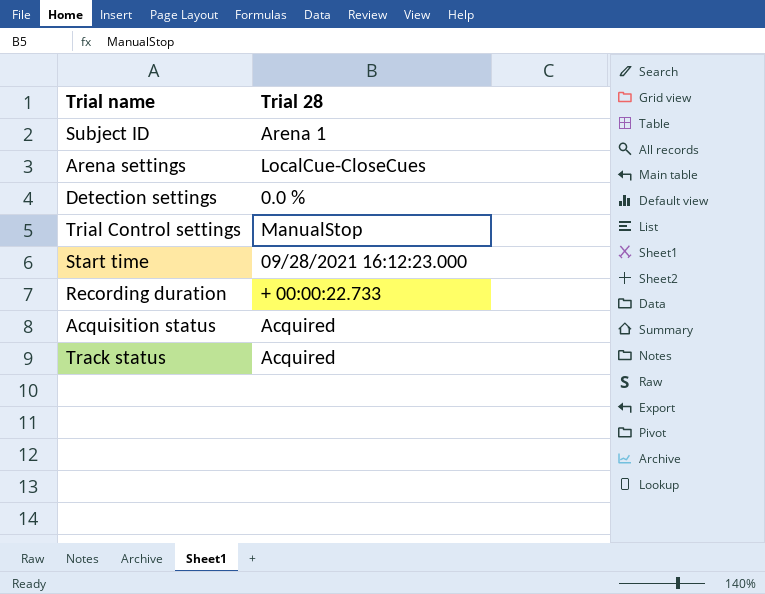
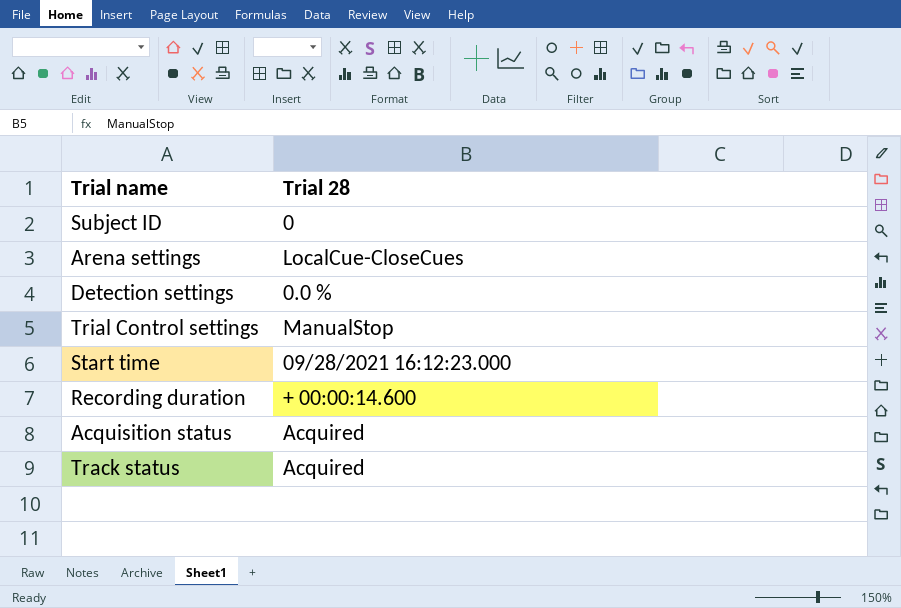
Subject ID | Trial 28: Arena 1 -> 0
Recording duration | Trial 28: + 00:00:22.733 -> + 00:00:14.600

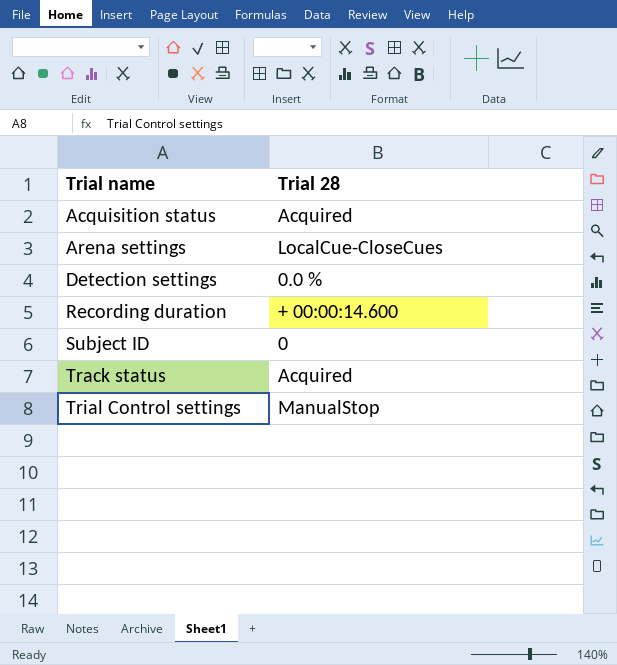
row order: none -> Trial name ascending
row Start time: 09/28/2021 16:12:23.000 -> none

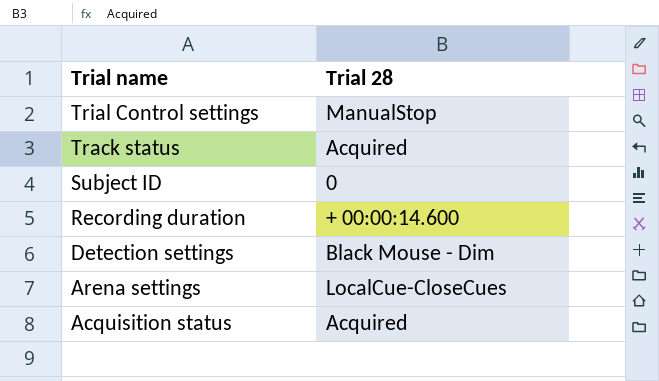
row order: Trial name ascending -> Trial name descending
Detection settings | Trial 28: 0.0 % -> Black Mouse - Dim

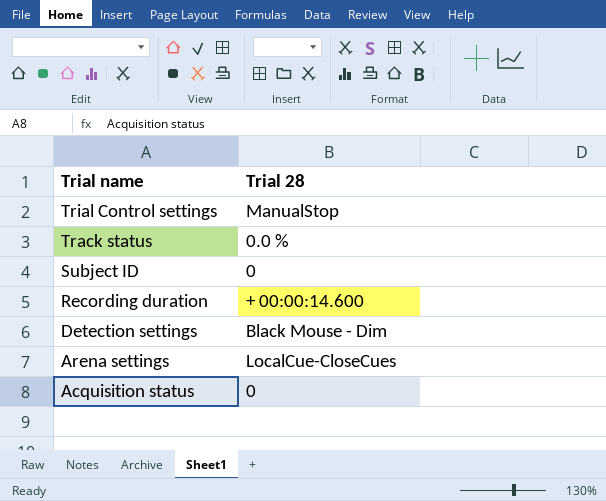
Track status | Trial 28: Acquired -> 0.0 %
Acquisition status | Trial 28: Acquired -> 0

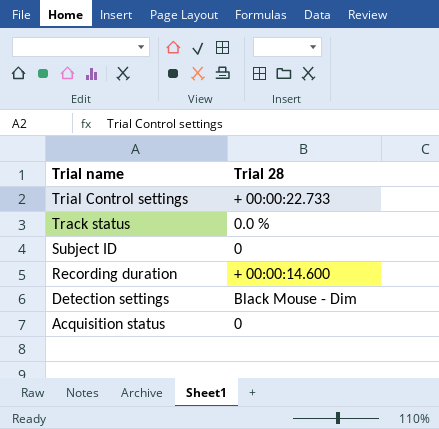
row Arena settings: LocalCue-CloseCues -> none
Trial Control settings | Trial 28: ManualStop -> + 00:00:22.733

